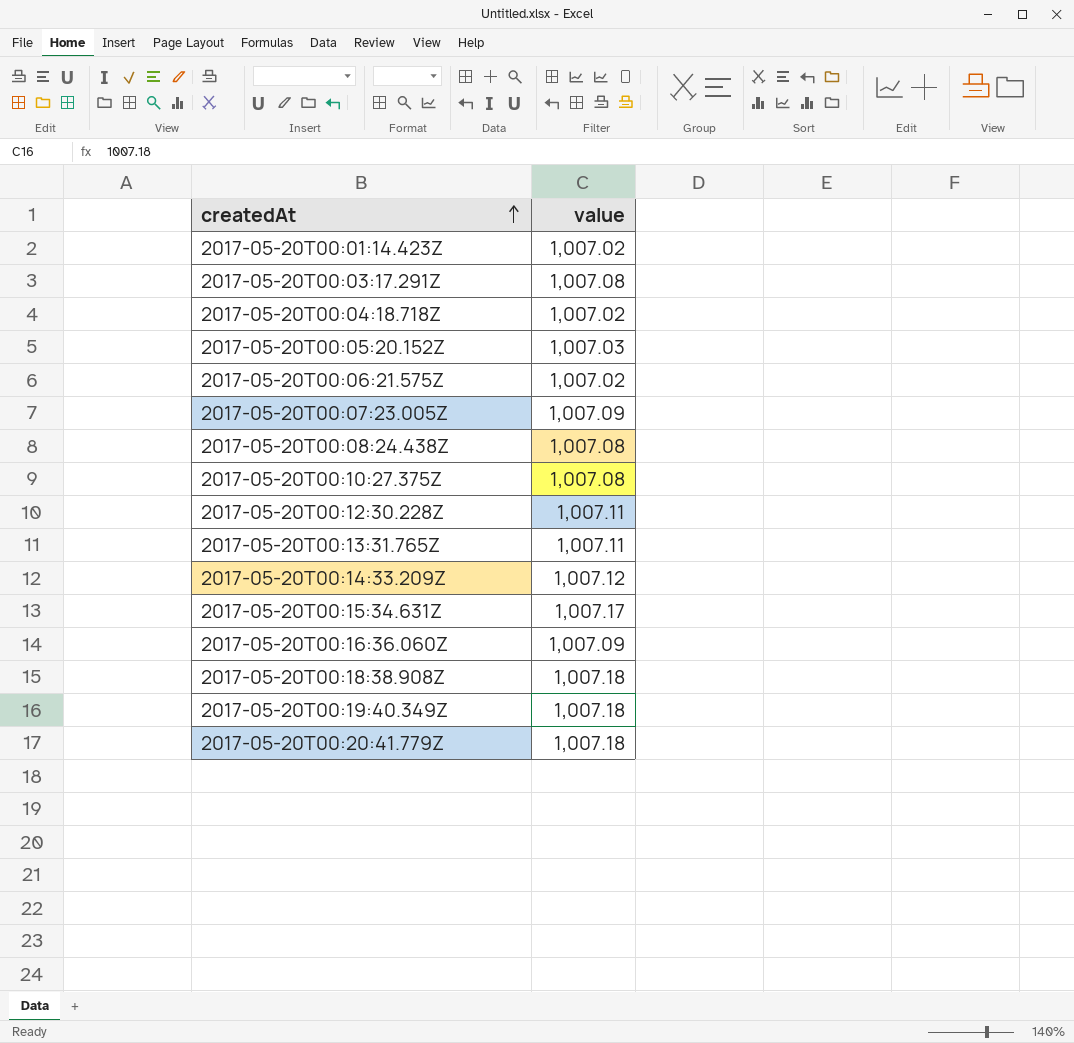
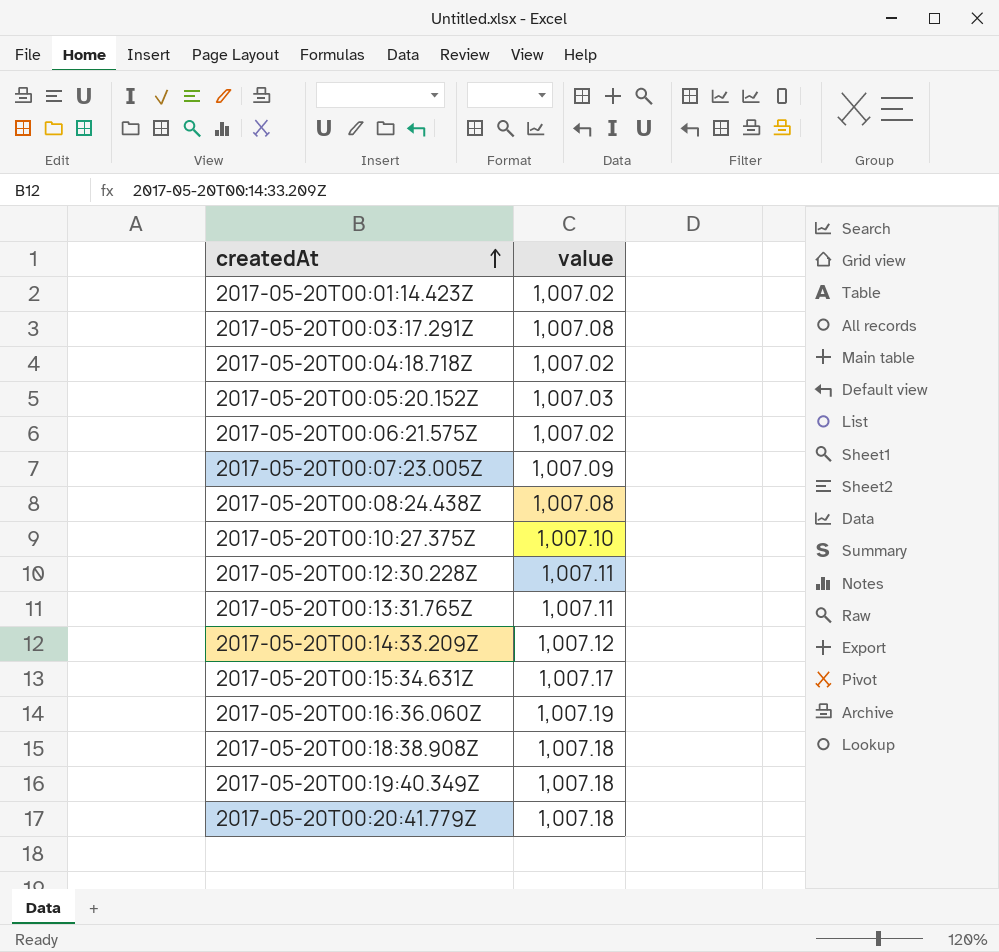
2017-05-20T00:10:27.375Z | value: 1,007.08 -> 1,007.10
2017-05-20T00:16:36.060Z | value: 1,007.09 -> 1,007.19

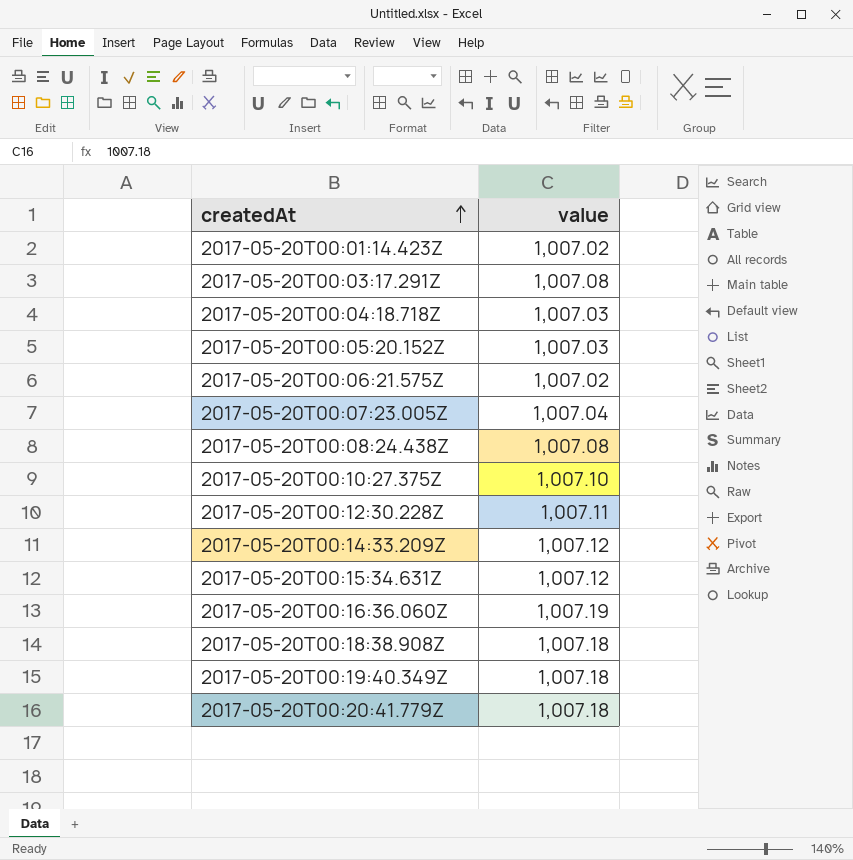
row 2017-05-20T00:13:31.765Z: 1,007.11 -> none
2017-05-20T00:04:18.718Z | value: 1,007.02 -> 1,007.03
2017-05-20T00:07:23.005Z | value: 1,007.09 -> 1,007.04
2017-05-20T00:15:34.631Z | value: 1,007.17 -> 1,007.12

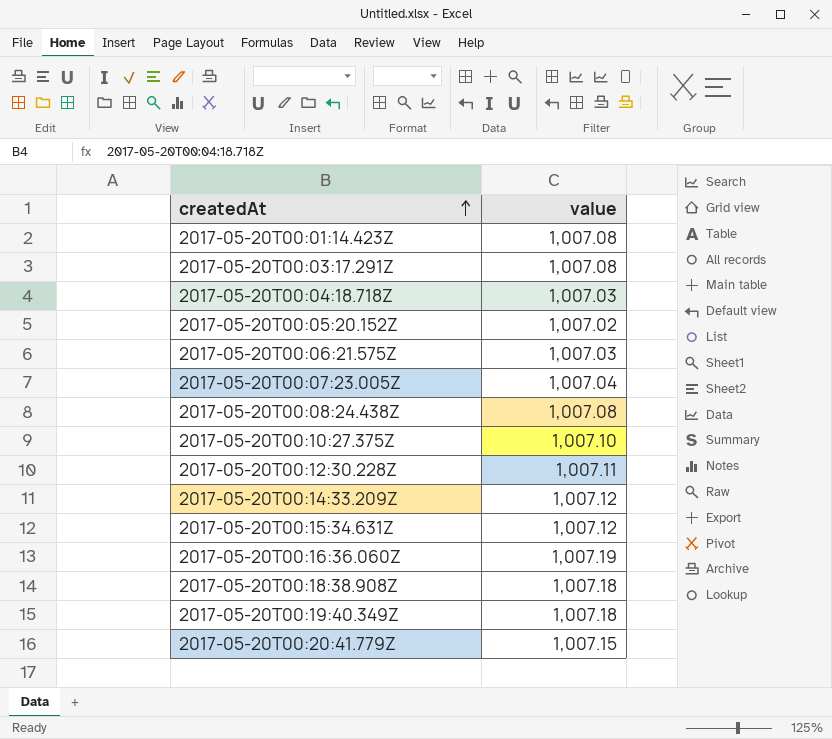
2017-05-20T00:01:14.423Z | value: 1,007.02 -> 1,007.08
2017-05-20T00:05:20.152Z | value: 1,007.03 -> 1,007.02
2017-05-20T00:06:21.575Z | value: 1,007.02 -> 1,007.03
2017-05-20T00:20:41.779Z | value: 1,007.18 -> 1,007.15

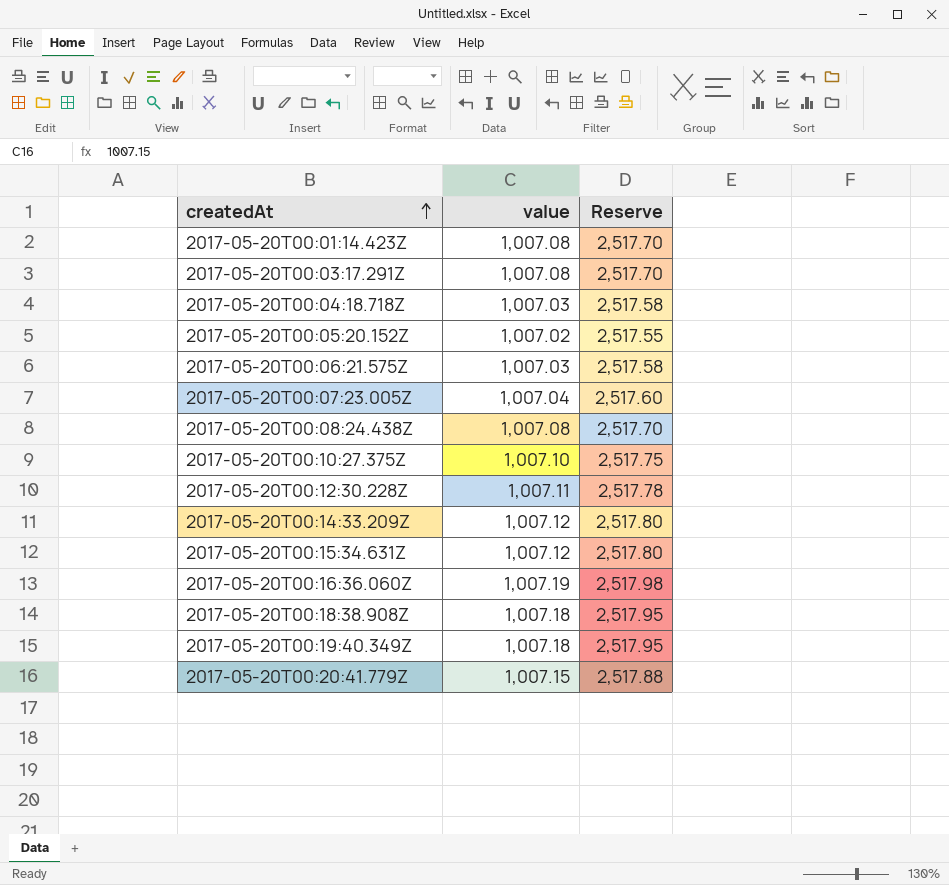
column Reserve | formula: none -> [value] * 2.5

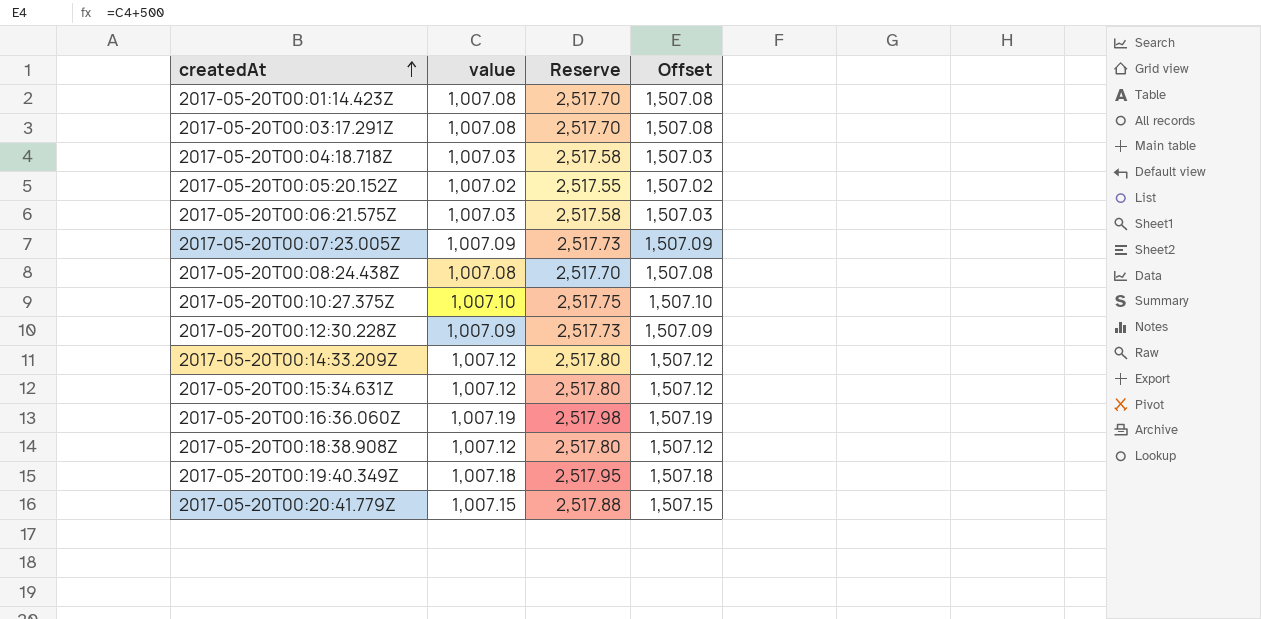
column Offset | formula: none -> [value] + 500
2017-05-20T00:07:23.005Z | value: 1,007.04 -> 1,007.09
2017-05-20T00:07:23.005Z | Reserve: 2,517.60 -> 2,517.73
2017-05-20T00:12:30.228Z | value: 1,007.11 -> 1,007.09
2017-05-20T00:12:30.228Z | Reserve: 2,517.78 -> 2,517.73
2017-05-20T00:18:38.908Z | value: 1,007.18 -> 1,007.12
2017-05-20T00:18:38.908Z | Reserve: 2,517.95 -> 2,517.80

